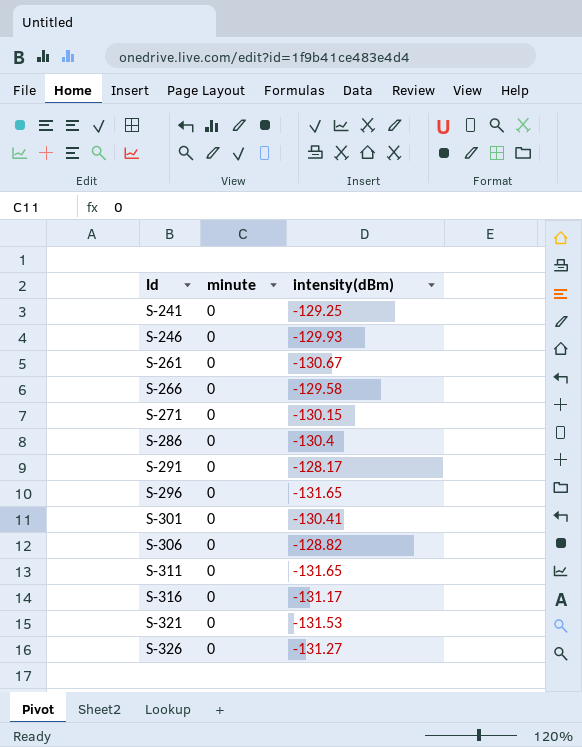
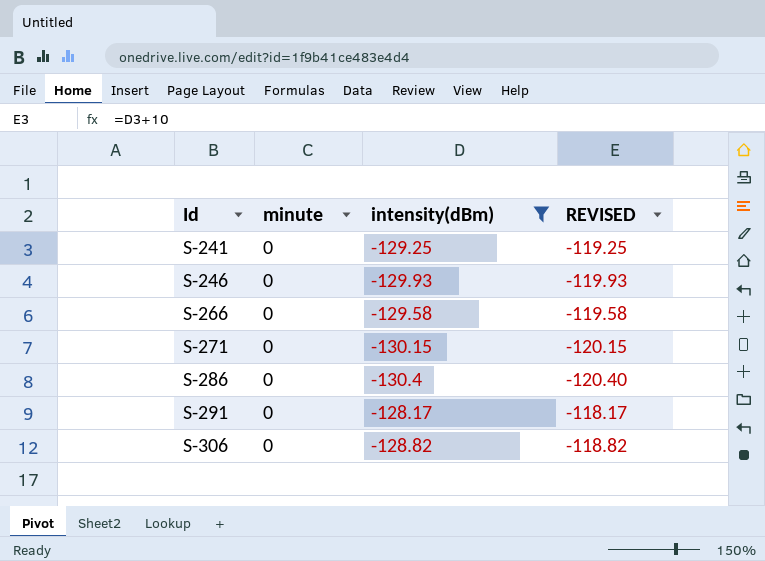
filter: none -> intensity(dBm) >= -130.4
column REVISED | formula: none -> [intensity(dBm)] + 10

